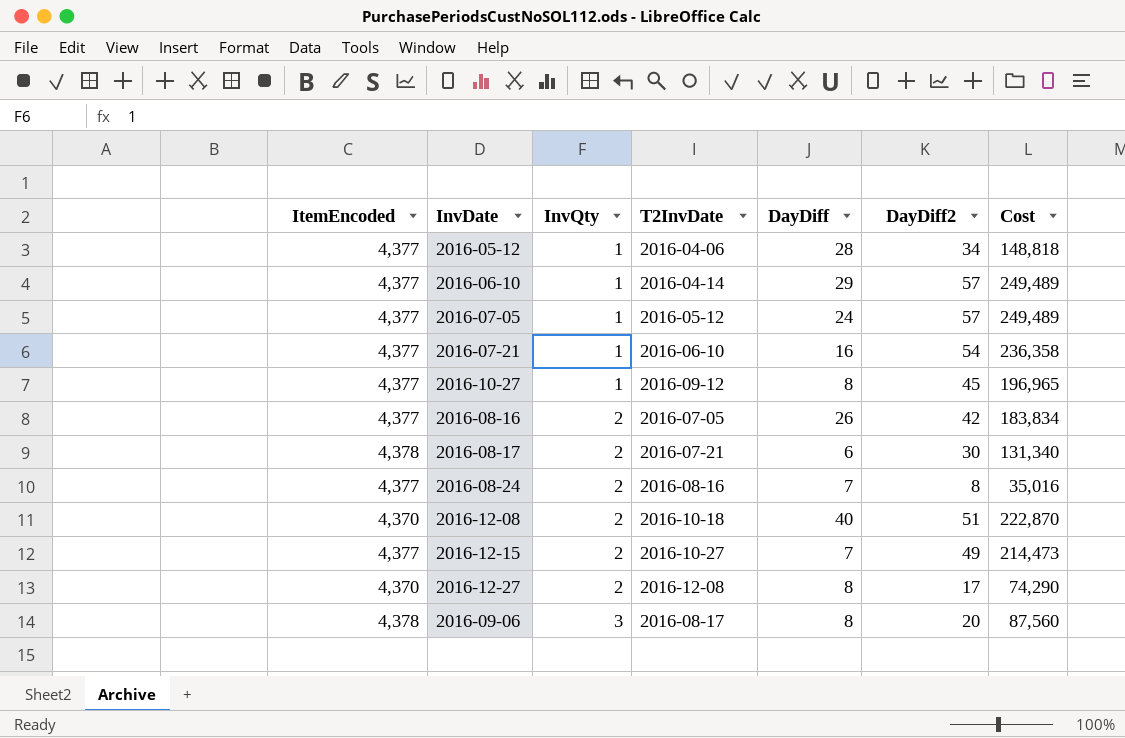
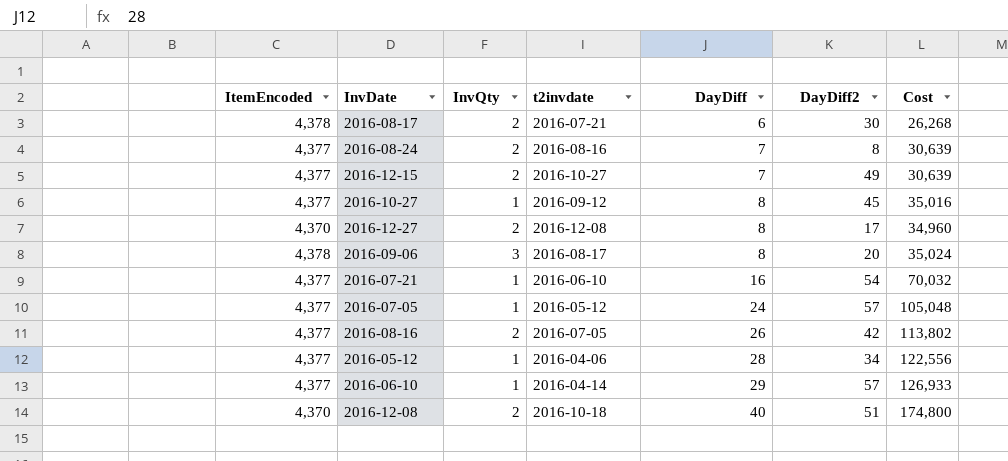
row order: InvQty ascending -> DayDiff ascending
column name: T2InvDate -> t2invdate
column Cost | formula: [ItemEncoded] * [DayDiff2] -> [ItemEncoded] * [DayDiff]

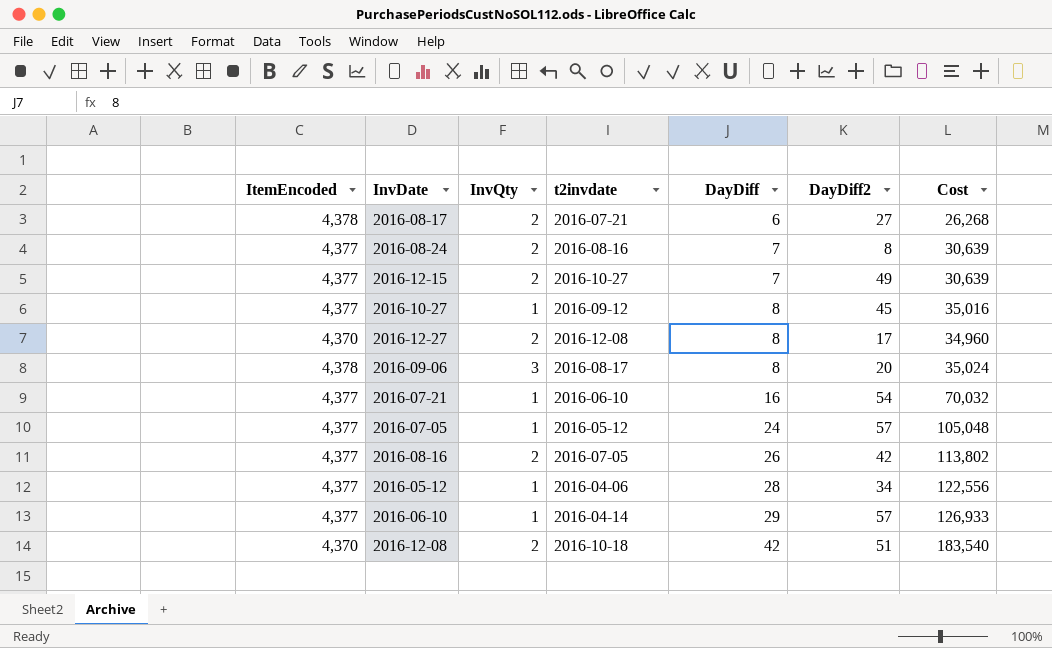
2016-08-17 | DayDiff2: 30 -> 27
2016-12-08 | DayDiff: 40 -> 42
2016-12-08 | Cost: 174,800 -> 183,540

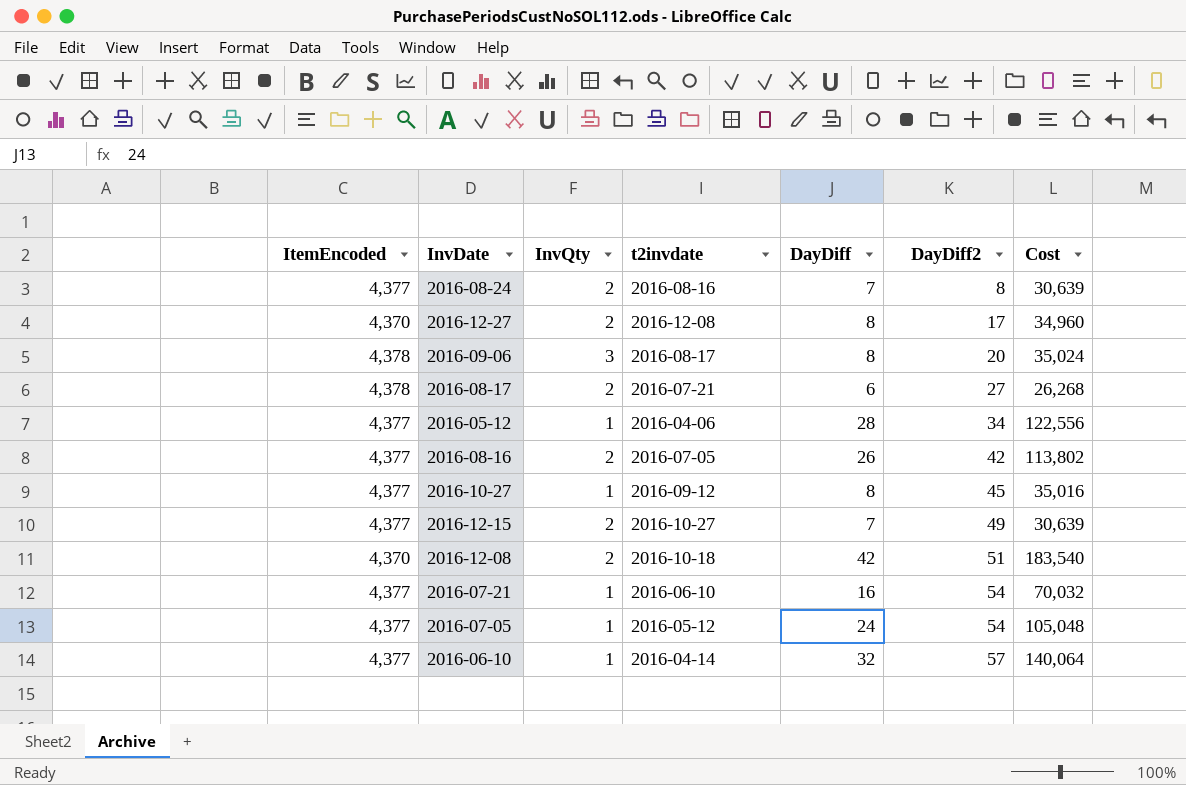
row order: DayDiff ascending -> DayDiff2 ascending
2016-07-05 | DayDiff2: 57 -> 54
2016-06-10 | DayDiff: 29 -> 32
2016-06-10 | Cost: 126,933 -> 140,064

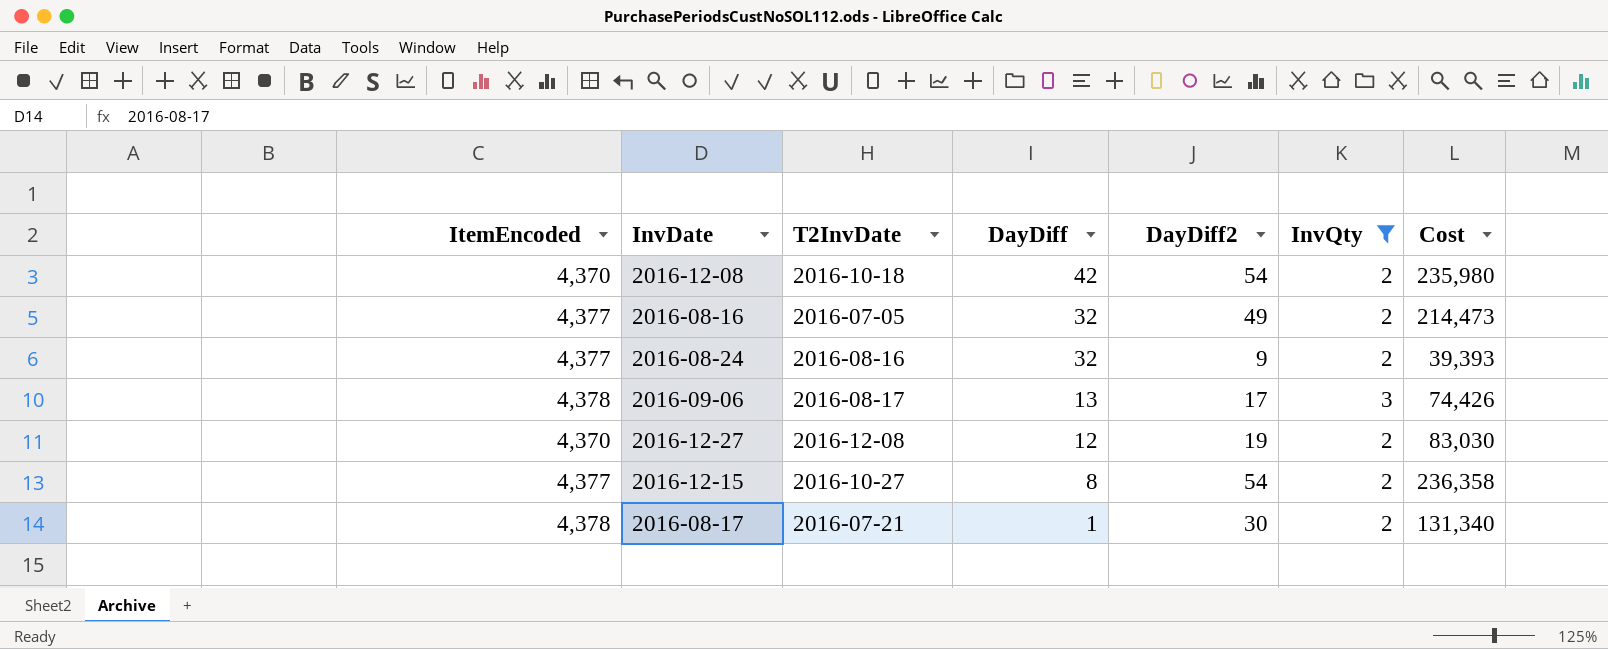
filter: none -> InvQty != 1
row order: DayDiff2 ascending -> DayDiff descending
column name: t2invdate -> T2InvDate
column InvQty | position: 3 -> 6
column Cost | formula: [ItemEncoded] * [DayDiff] -> [ItemEncoded] * [DayDiff2]
2016-12-08 | DayDiff2: 51 -> 54
2016-08-16 | DayDiff: 26 -> 32
2016-08-16 | DayDiff2: 42 -> 49
2016-08-24 | DayDiff: 7 -> 32
2016-08-24 | DayDiff2: 8 -> 9
2016-09-06 | DayDiff: 8 -> 13
2016-09-06 | DayDiff2: 20 -> 17
2016-12-27 | DayDiff: 8 -> 12
2016-12-27 | DayDiff2: 17 -> 19
2016-12-15 | DayDiff: 7 -> 8
2016-12-15 | DayDiff2: 49 -> 54
2016-08-17 | DayDiff: 6 -> 1
2016-08-17 | DayDiff2: 27 -> 30

